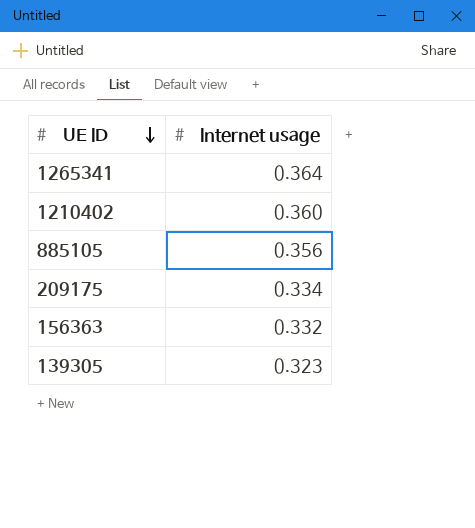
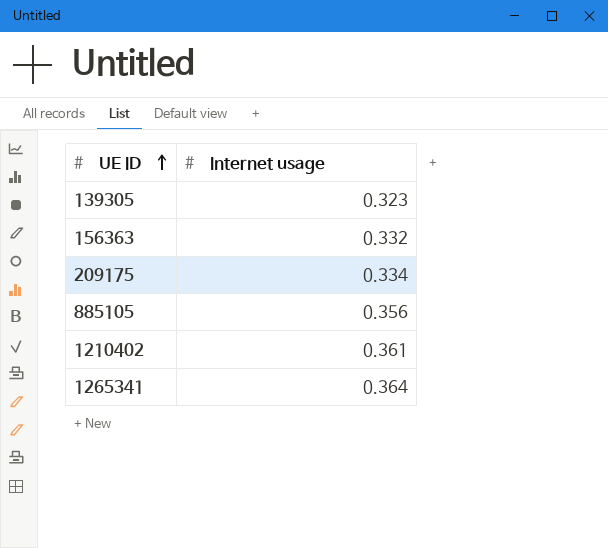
row order: UE ID descending -> UE ID ascending
1210402 | Internet usage: 0.360 -> 0.361

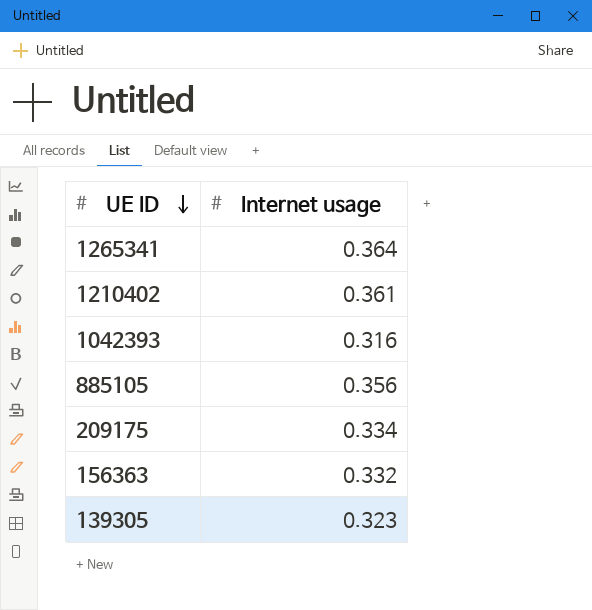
row order: UE ID ascending -> UE ID descending
row 1042393: none -> 0.316

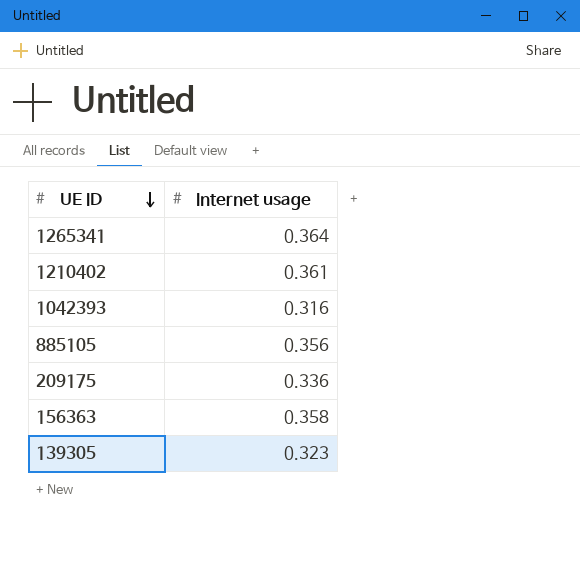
209175 | Internet usage: 0.334 -> 0.336
156363 | Internet usage: 0.332 -> 0.358

